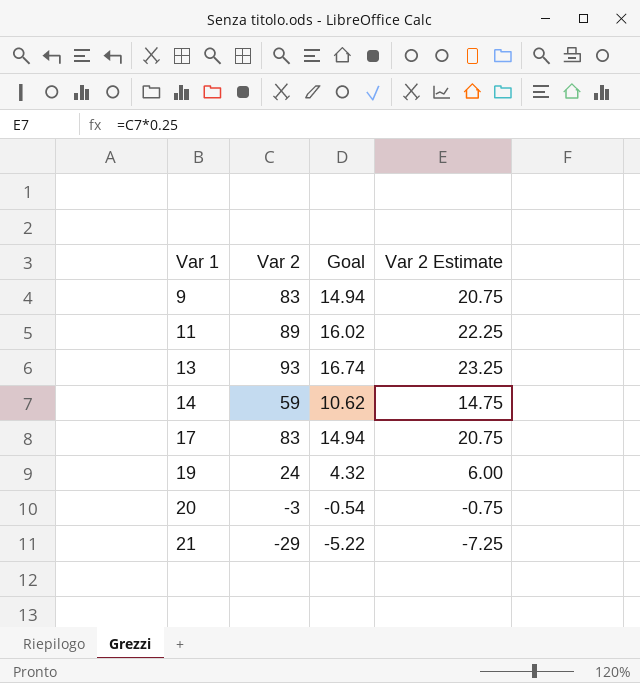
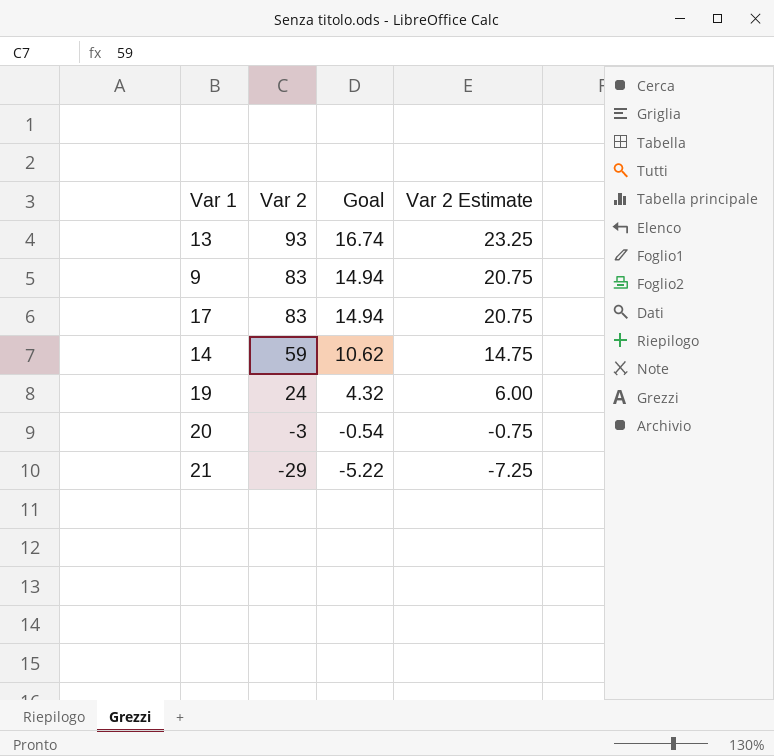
row order: Var 1 ascending -> Var 2 descending
row 11: 89 | 16.02 | 22.25 -> none

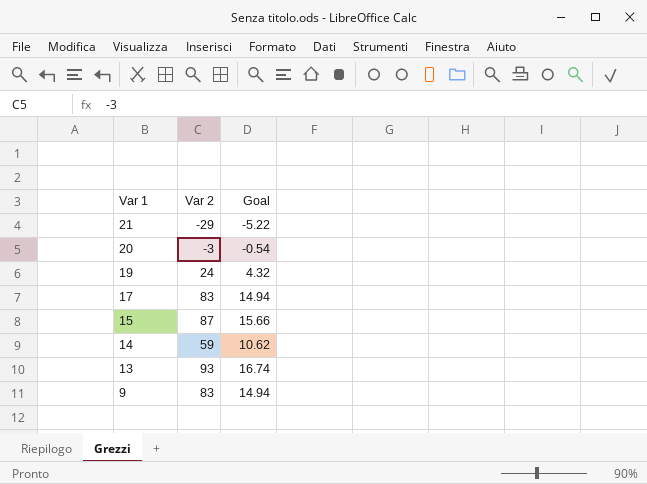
row order: Var 2 descending -> Var 1 descending
column Var 2 Estimate | formula: [Var 2] * 0.25 -> none
row 15: none -> 87 | 15.66

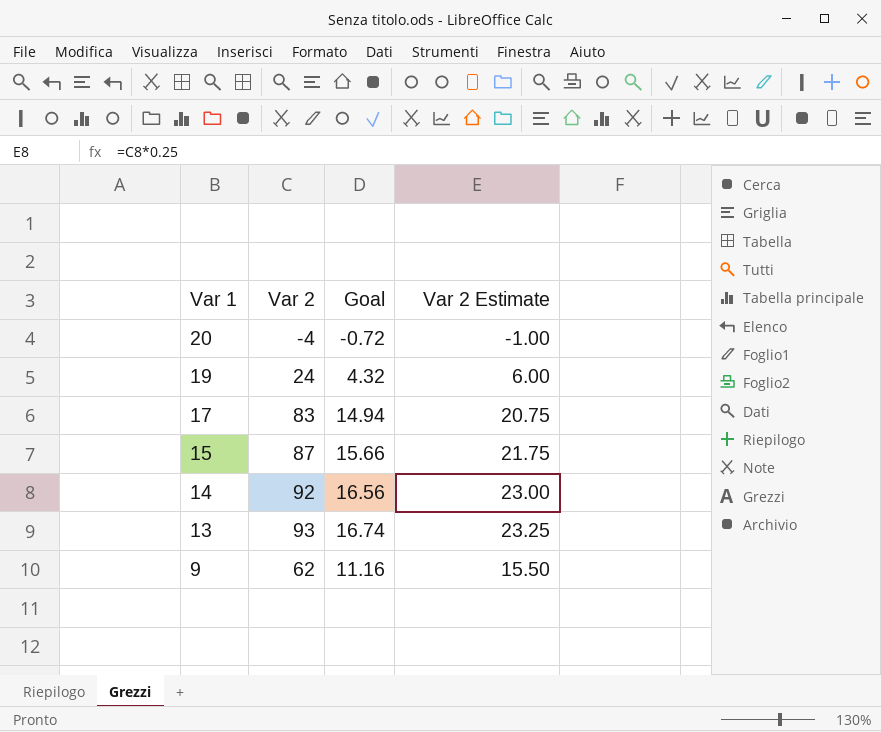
column Var 2 Estimate | formula: none -> [Var 2] * 0.25
row 21: -29 | -5.22 -> none
20 | Var 2: -3 -> -4
20 | Goal: -0.54 -> -0.72
14 | Var 2: 59 -> 92
14 | Goal: 10.62 -> 16.56
9 | Var 2: 83 -> 62
9 | Goal: 14.94 -> 11.16

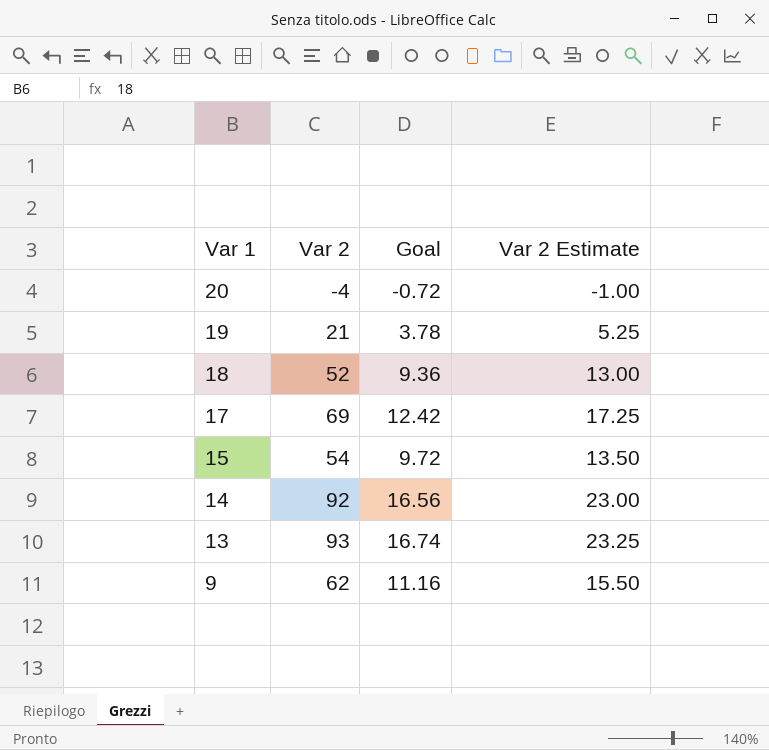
19 | Var 2: 24 -> 21
19 | Goal: 4.32 -> 3.78
19 | Var 2 Estimate: 6.00 -> 5.25
row 18: none -> 52 | 9.36 | 13.00
17 | Var 2: 83 -> 69
17 | Goal: 14.94 -> 12.42
17 | Var 2 Estimate: 20.75 -> 17.25
15 | Var 2: 87 -> 54
15 | Goal: 15.66 -> 9.72
15 | Var 2 Estimate: 21.75 -> 13.50

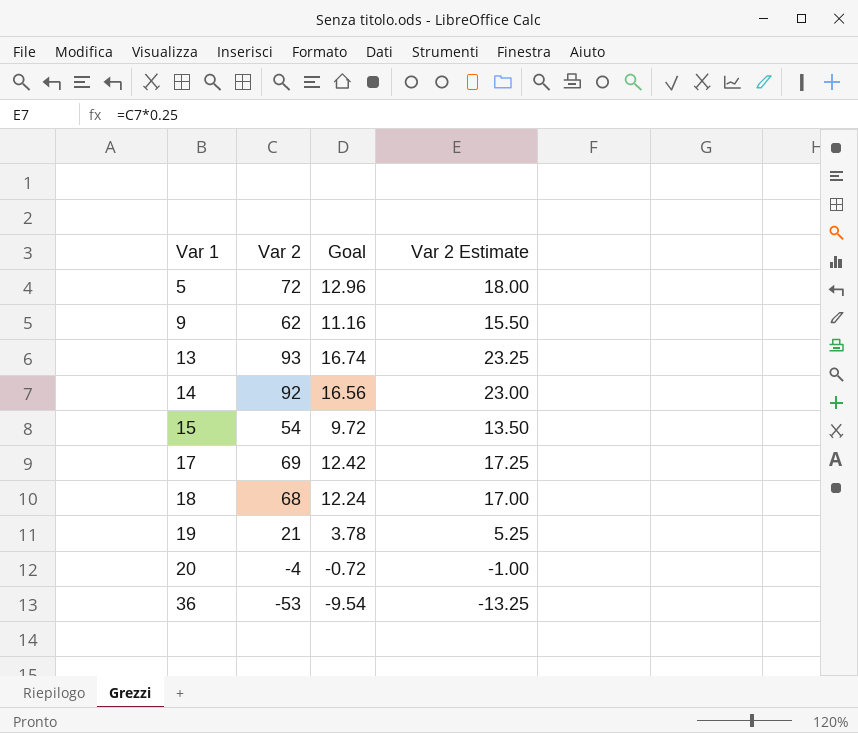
row order: Var 1 descending -> Var 1 ascending
row 5: none -> 72 | 12.96 | 18.00
18 | Var 2: 52 -> 68
18 | Goal: 9.36 -> 12.24
18 | Var 2 Estimate: 13.00 -> 17.00
row 36: none -> -53 | -9.54 | -13.25

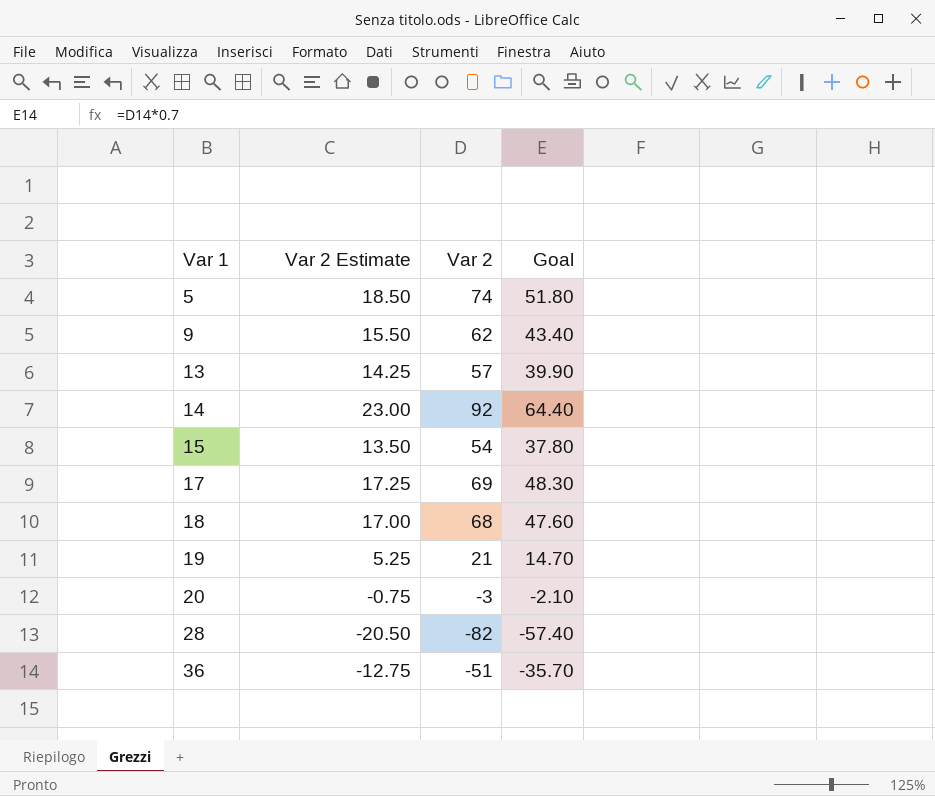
column Var 2 Estimate | position: 4 -> 2
column Goal | formula: [Var 2] * 0.18 -> [Var 2] * 0.7
5 | Var 2 Estimate: 18.00 -> 18.50
5 | Var 2: 72 -> 74
13 | Var 2 Estimate: 23.25 -> 14.25
13 | Var 2: 93 -> 57
20 | Var 2 Estimate: -1.00 -> -0.75
20 | Var 2: -4 -> -3
row 28: none -> -20.50 | -82 | -57.40
36 | Var 2 Estimate: -13.25 -> -12.75
36 | Var 2: -53 -> -51

